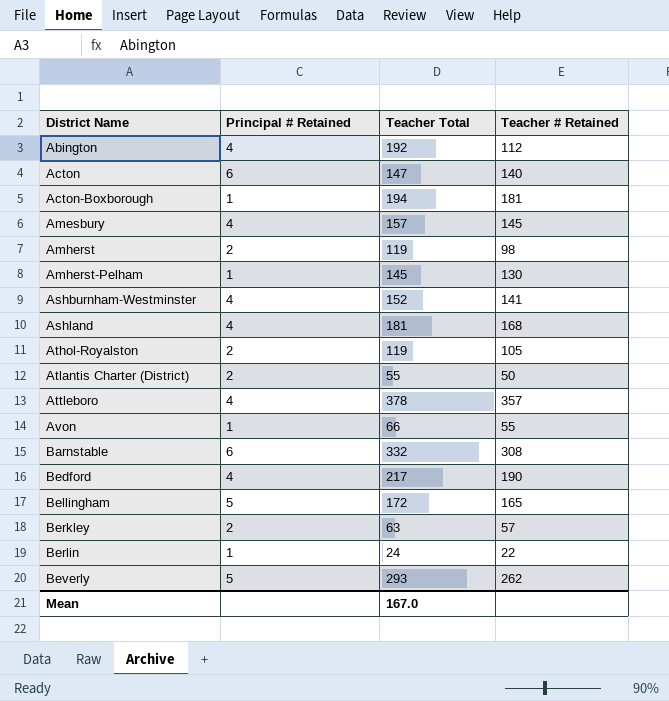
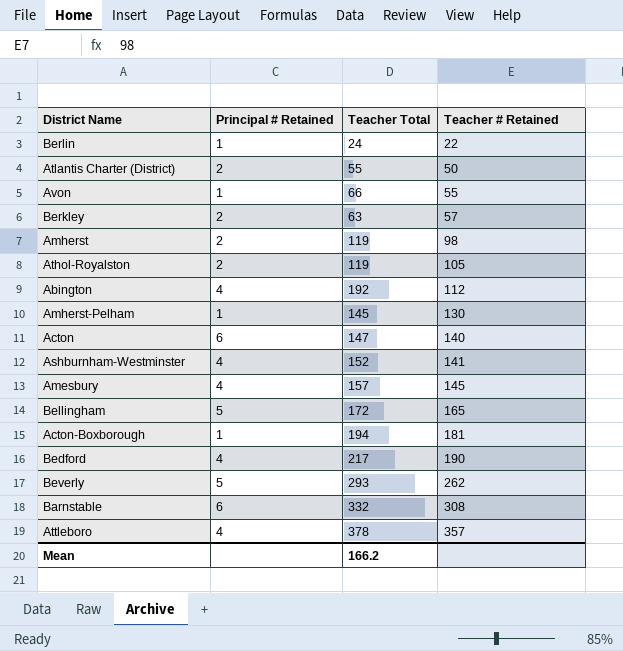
row order: District Name ascending -> Teacher # Retained ascending
row Ashland: 4 | 181 | 168 -> none
Mean | Teacher Total: 167.0 -> 166.2

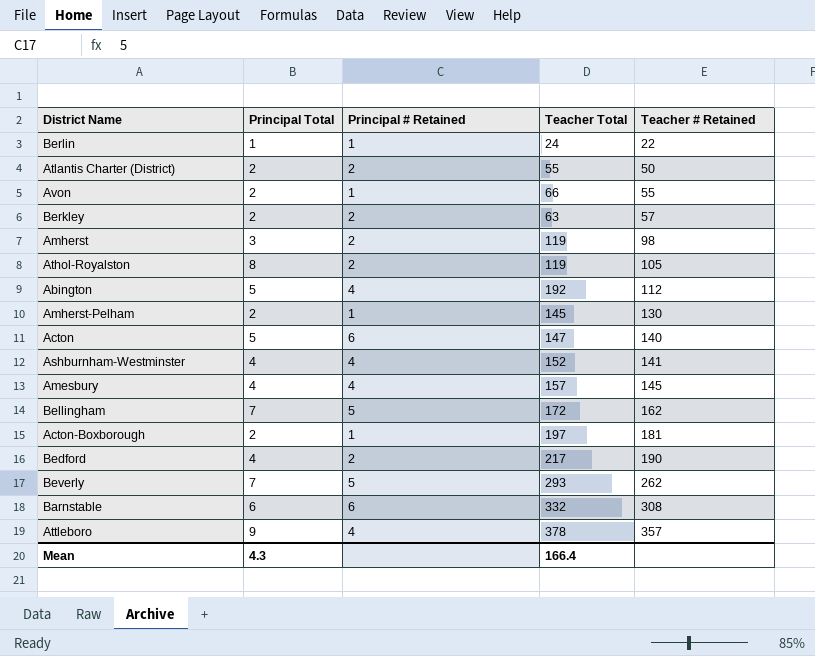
column Principal Total | position: none -> 2
Bellingham | Teacher # Retained: 165 -> 162
Acton-Boxborough | Teacher Total: 194 -> 197
Bedford | Principal # Retained: 4 -> 2
Mean | Teacher Total: 166.2 -> 166.4

